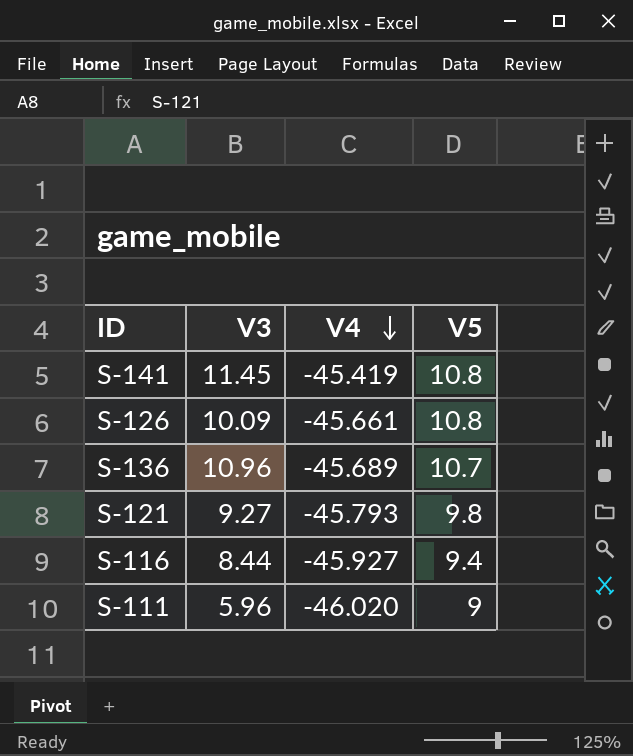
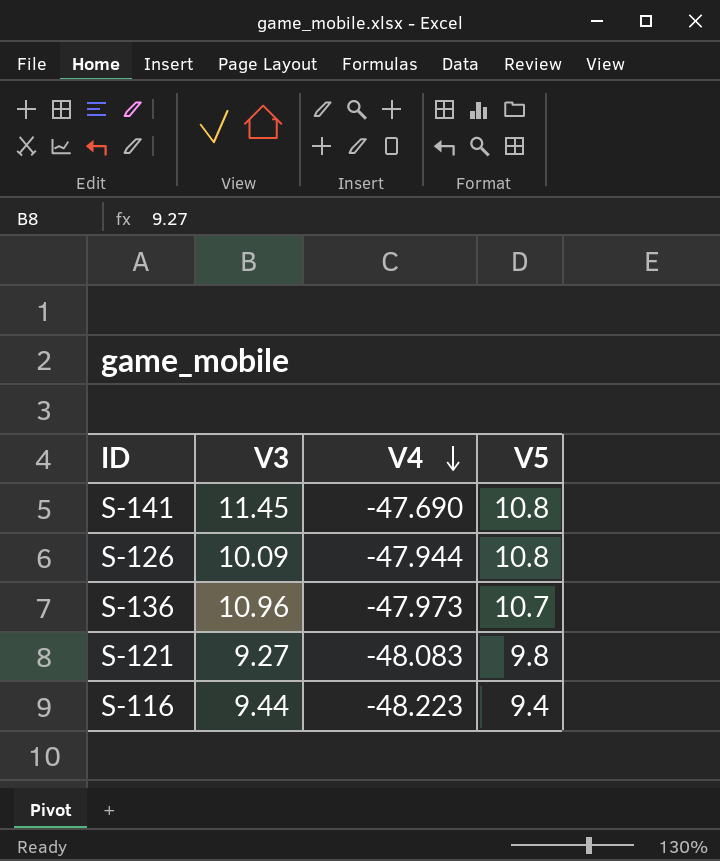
row S-111: 5.96 | -46.020 | 9 -> none
S-141 | V4: -45.419 -> -47.690
S-126 | V4: -45.661 -> -47.944
S-136 | V4: -45.689 -> -47.973
S-121 | V4: -45.793 -> -48.083
S-116 | V3: 8.44 -> 9.44
S-116 | V4: -45.927 -> -48.223

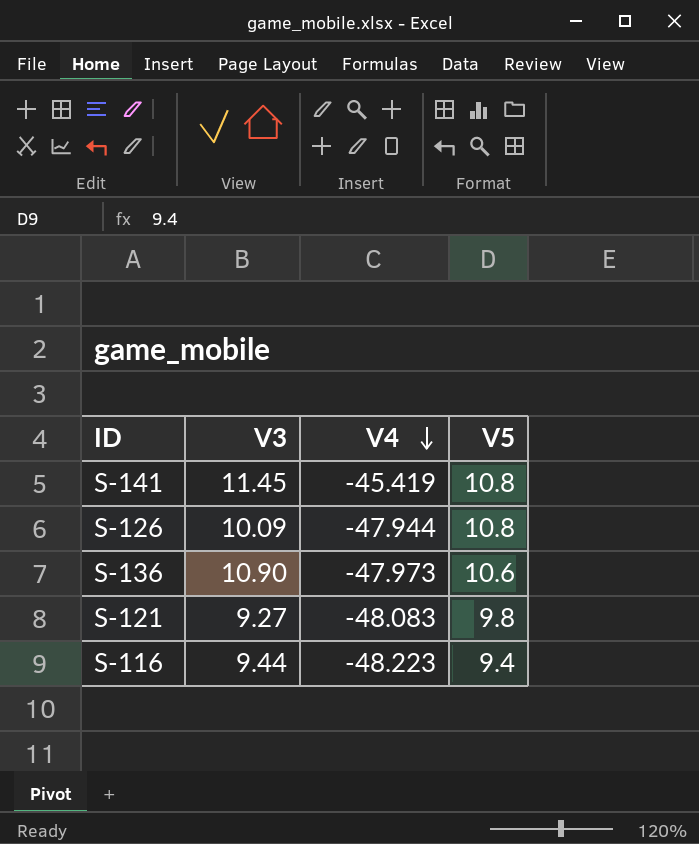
S-141 | V4: -47.690 -> -45.419
S-136 | V3: 10.96 -> 10.90
S-136 | V5: 10.7 -> 10.6

